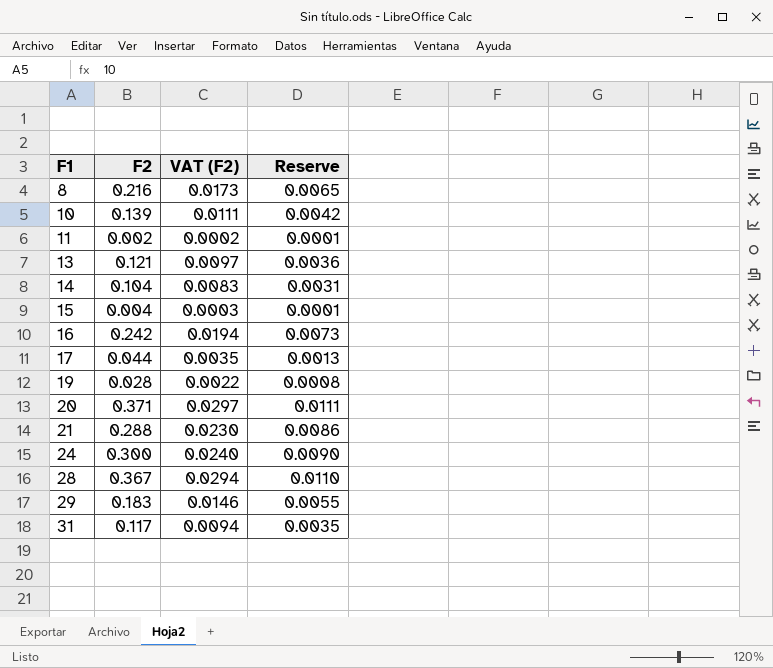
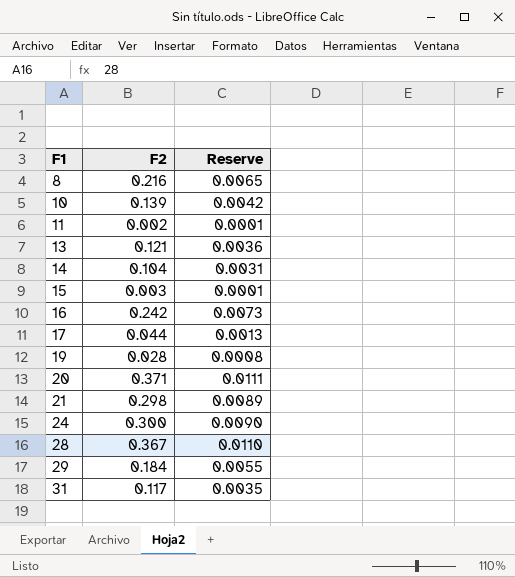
column VAT (F2) | formula: [F2] * 0.08 -> none
15 | F2: 0.004 -> 0.003
21 | F2: 0.288 -> 0.298
21 | Reserve: 0.0086 -> 0.0089
29 | F2: 0.183 -> 0.184

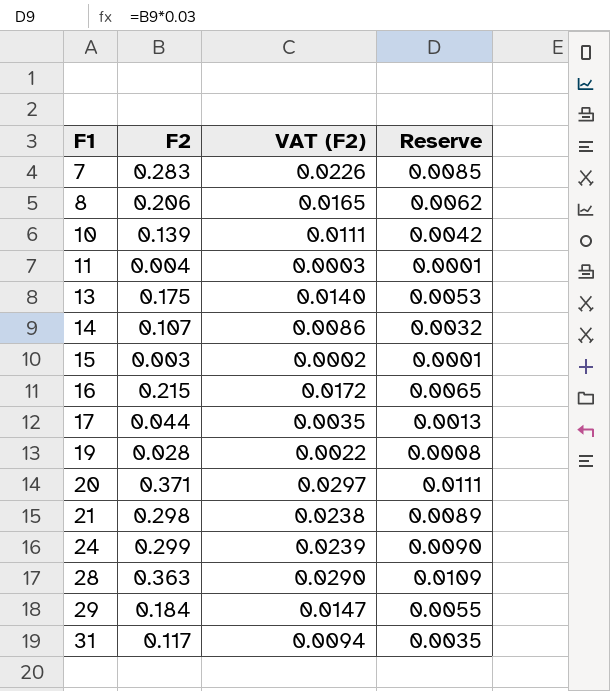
column VAT (F2) | formula: none -> [F2] * 0.08
row 7: none -> 0.283 | 0.0226 | 0.0085
8 | F2: 0.216 -> 0.206
8 | Reserve: 0.0065 -> 0.0062
11 | F2: 0.002 -> 0.004
13 | F2: 0.121 -> 0.175
13 | Reserve: 0.0036 -> 0.0053
14 | F2: 0.104 -> 0.107
14 | Reserve: 0.0031 -> 0.0032
16 | F2: 0.242 -> 0.215
16 | Reserve: 0.0073 -> 0.0065
24 | F2: 0.300 -> 0.299
28 | F2: 0.367 -> 0.363
28 | Reserve: 0.0110 -> 0.0109

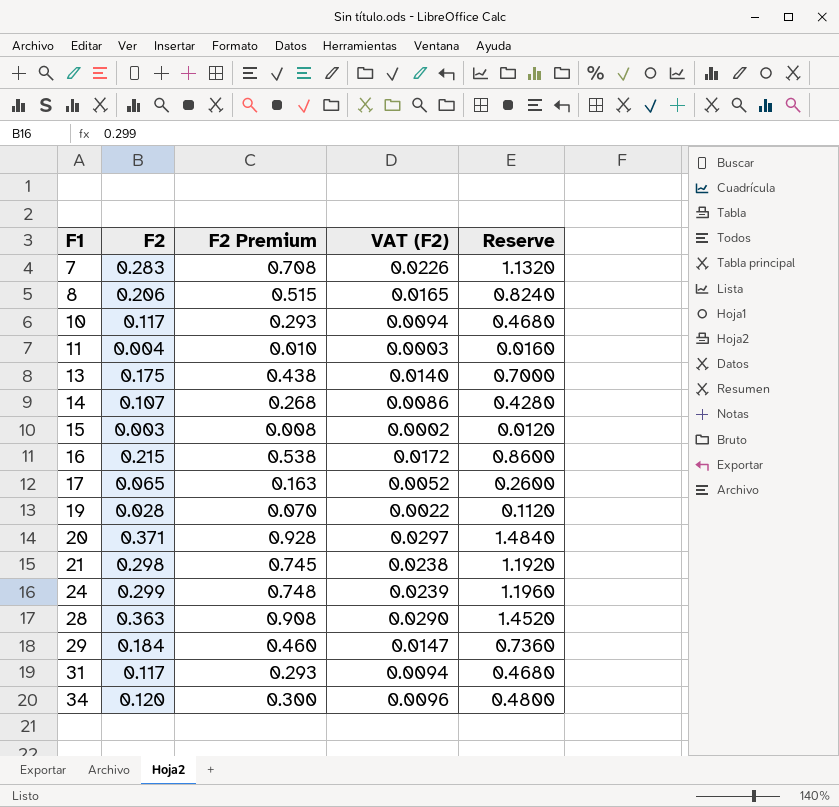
column F2 Premium | formula: none -> [F2] * 2.5
column Reserve | formula: [F2] * 0.03 -> [F2] * 4
10 | F2: 0.139 -> 0.117
10 | VAT (F2): 0.0111 -> 0.0094
17 | F2: 0.044 -> 0.065
17 | VAT (F2): 0.0035 -> 0.0052
row 34: none -> 0.120 | 0.300 | 0.0096 | 0.4800

